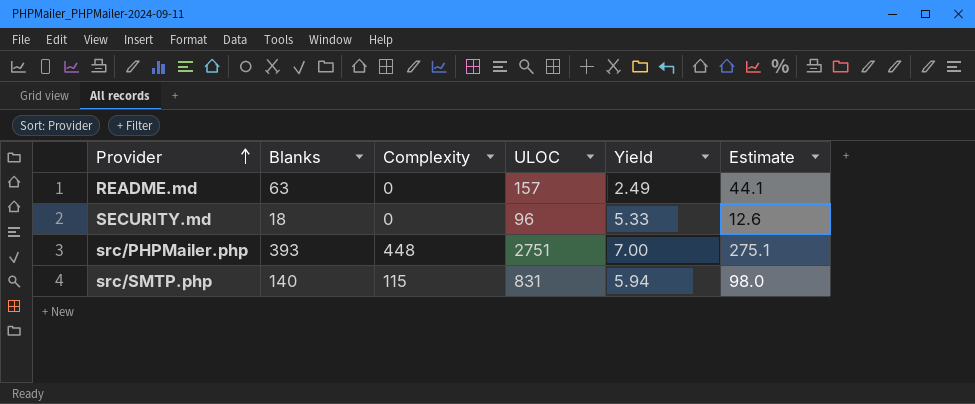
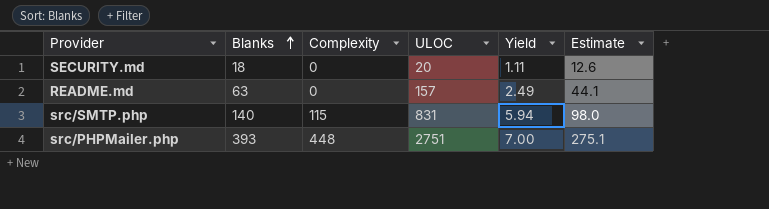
row order: Provider ascending -> Blanks ascending
SECURITY.md | ULOC: 96 -> 20
SECURITY.md | Yield: 5.33 -> 1.11

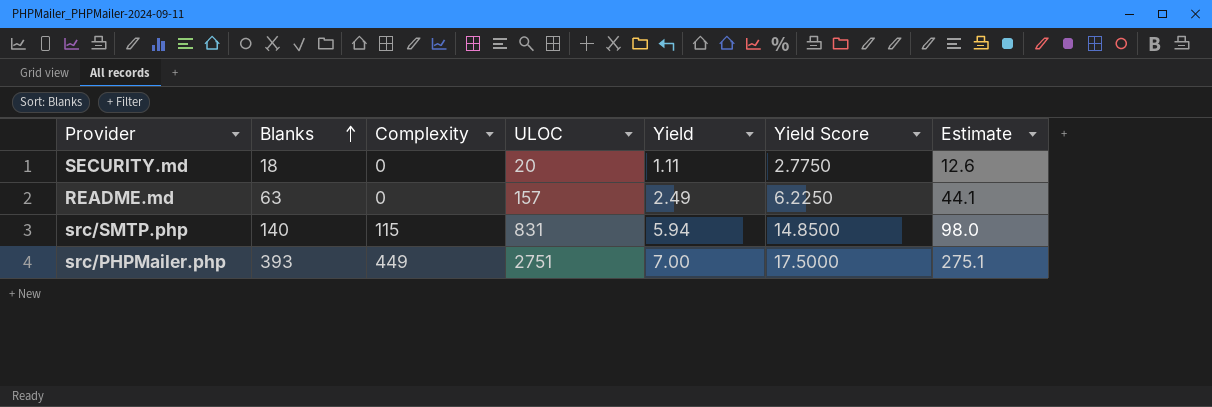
column Yield Score | formula: none -> [Yield] * 2.5
src/PHPMailer.php | Complexity: 448 -> 449

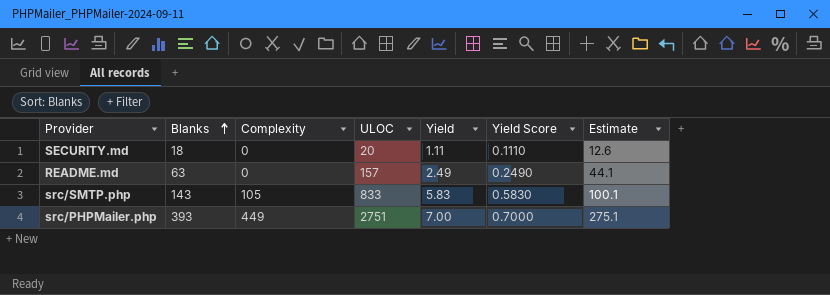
column Yield Score | formula: [Yield] * 2.5 -> [Yield] * 0.1
src/SMTP.php | Blanks: 140 -> 143
src/SMTP.php | Complexity: 115 -> 105
src/SMTP.php | ULOC: 831 -> 833
src/SMTP.php | Yield: 5.94 -> 5.83
src/SMTP.php | Estimate: 98.0 -> 100.1

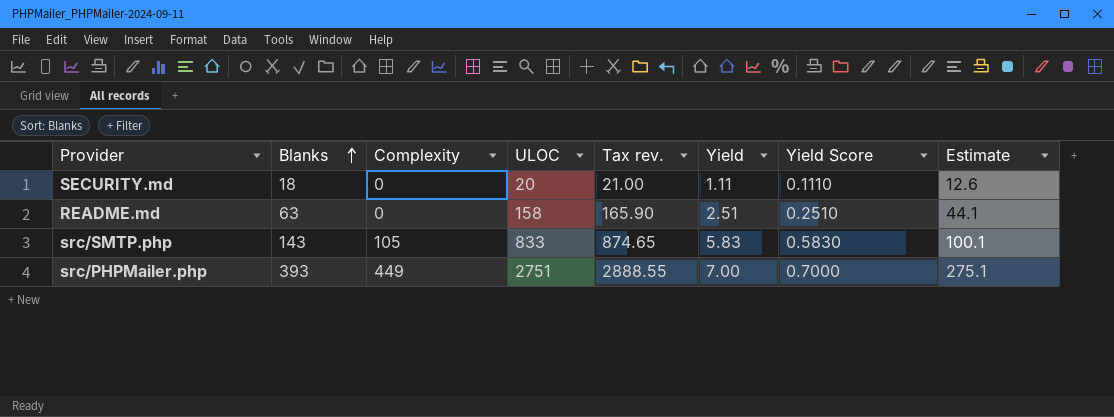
column Tax rev. | formula: none -> [ULOC] * 1.05
README.md | ULOC: 157 -> 158
README.md | Yield: 2.49 -> 2.51
README.md | Yield Score: 0.2490 -> 0.2510

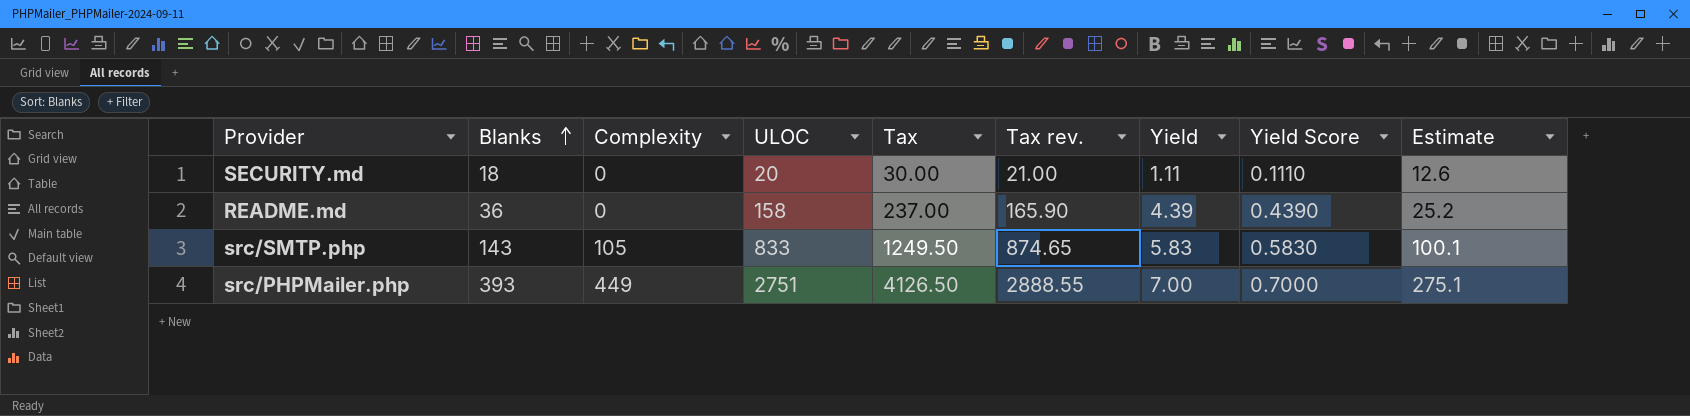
column Tax | formula: none -> [ULOC] * 1.5
README.md | Blanks: 63 -> 36
README.md | Yield: 2.51 -> 4.39
README.md | Yield Score: 0.2510 -> 0.4390
README.md | Estimate: 44.1 -> 25.2

